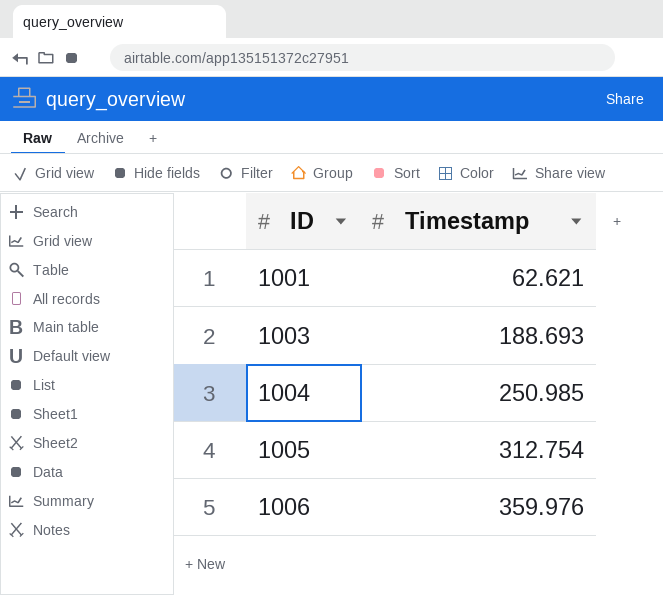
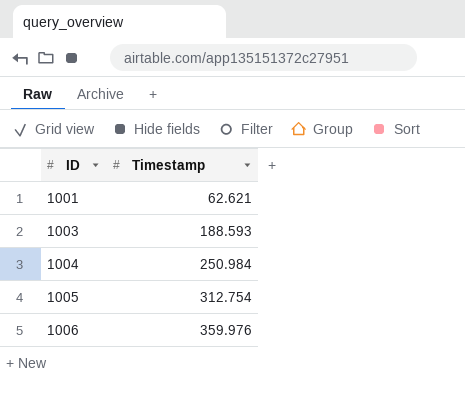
1003 | Timestamp: 188.693 -> 188.593
1004 | Timestamp: 250.985 -> 250.984

